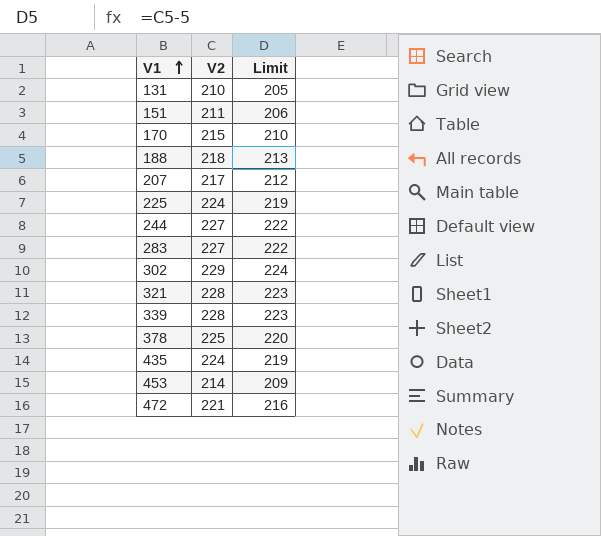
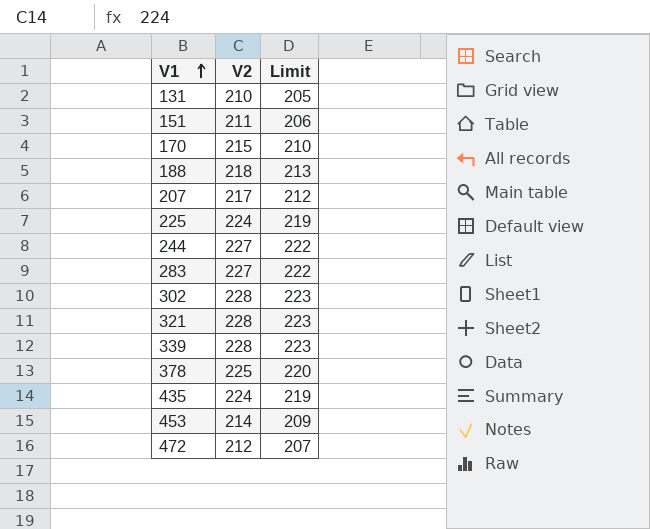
302 | V2: 229 -> 228
302 | Limit: 224 -> 223
472 | V2: 221 -> 212
472 | Limit: 216 -> 207

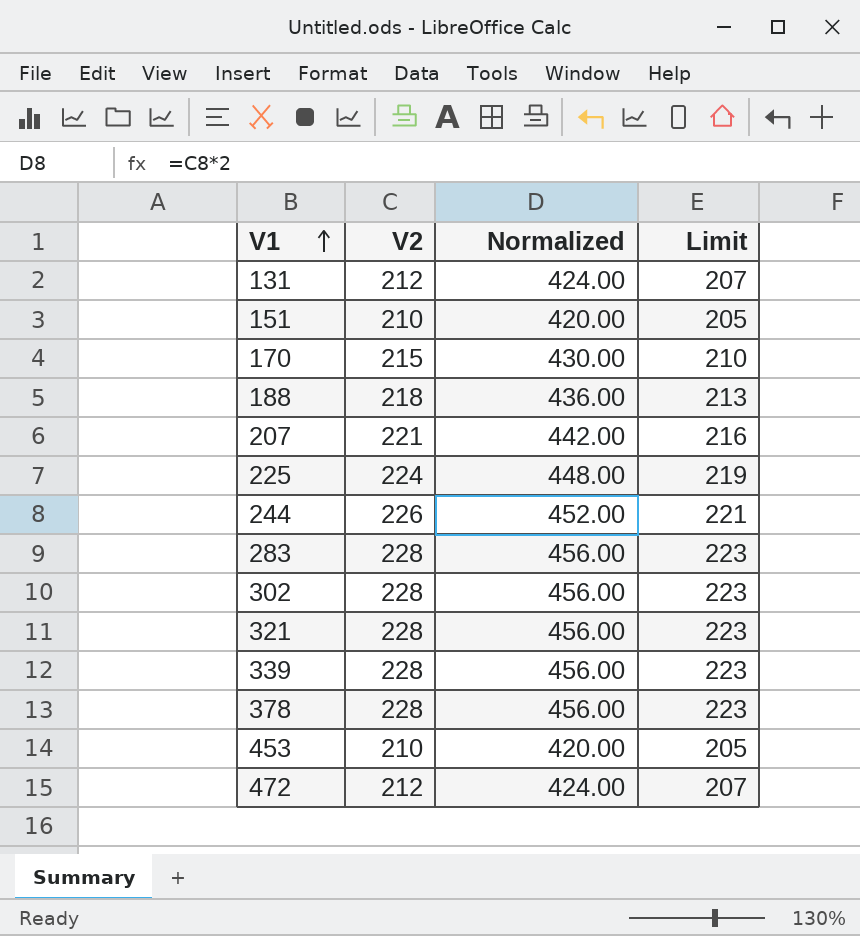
column Normalized | formula: none -> [V2] * 2
row 435: 224 | 219 -> none
131 | V2: 210 -> 212
131 | Limit: 205 -> 207
151 | V2: 211 -> 210
151 | Limit: 206 -> 205
207 | V2: 217 -> 221
207 | Limit: 212 -> 216
244 | V2: 227 -> 226
244 | Limit: 222 -> 221
283 | V2: 227 -> 228
283 | Limit: 222 -> 223
378 | V2: 225 -> 228
378 | Limit: 220 -> 223
453 | V2: 214 -> 210
453 | Limit: 209 -> 205

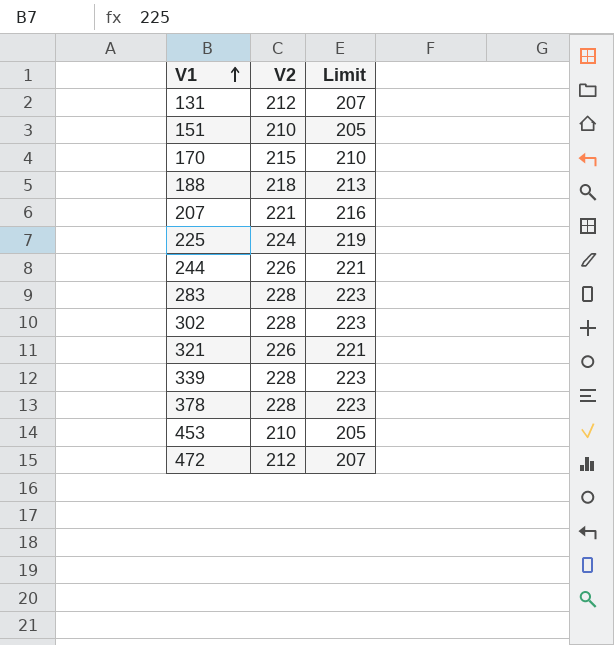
column Normalized | formula: [V2] * 2 -> none
321 | V2: 228 -> 226
321 | Limit: 223 -> 221

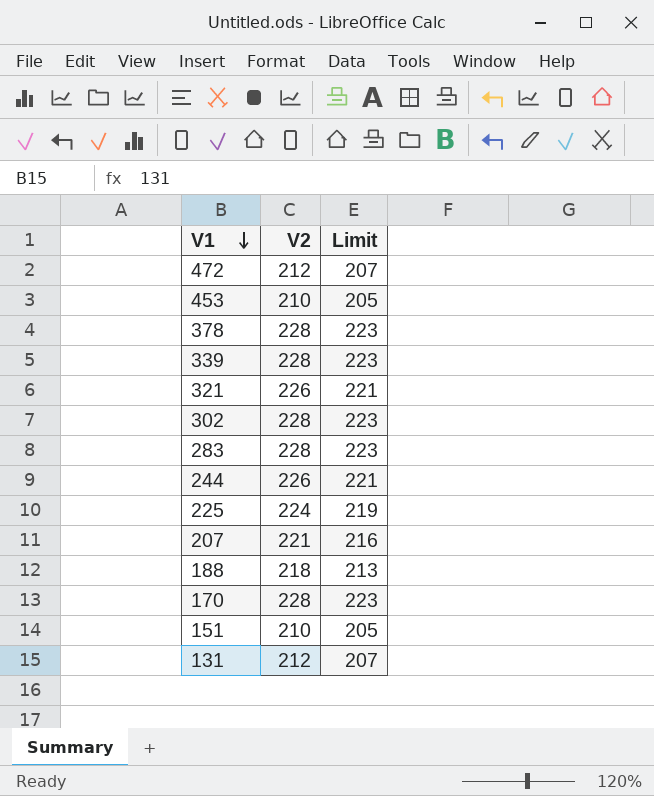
row order: V1 ascending -> V1 descending
170 | V2: 215 -> 228
170 | Limit: 210 -> 223

